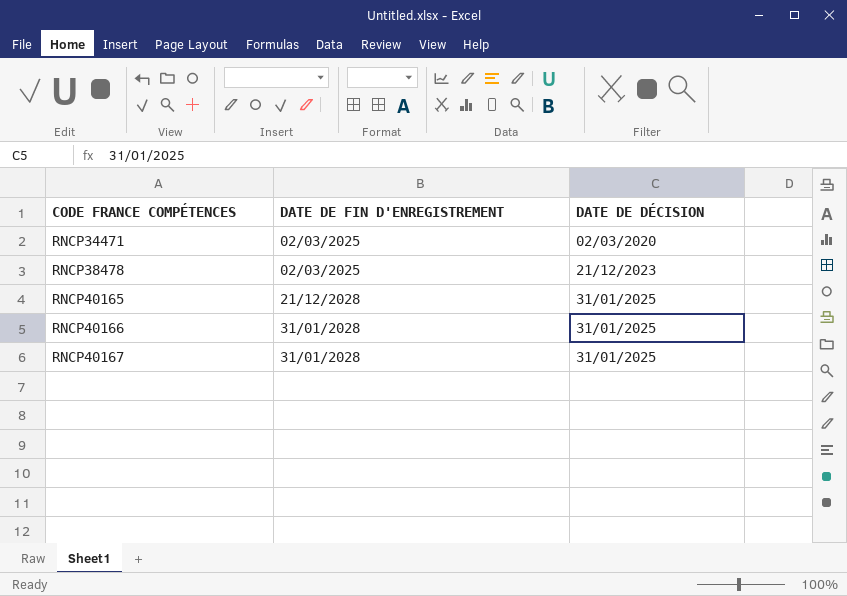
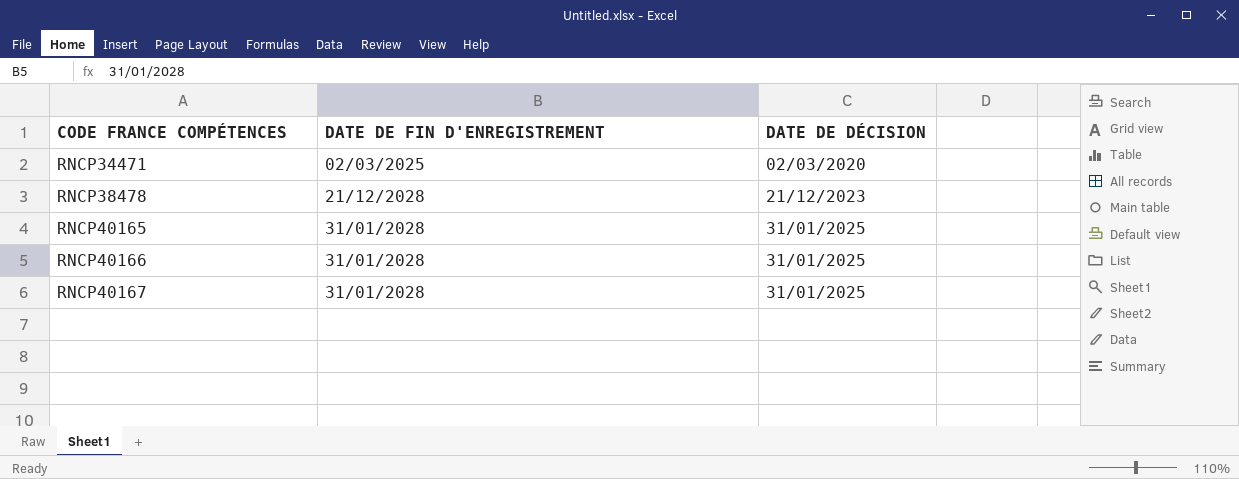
RNCP38478 | DATE DE FIN D'ENREGISTREMENT: 02/03/2025 -> 21/12/2028
RNCP40165 | DATE DE FIN D'ENREGISTREMENT: 21/12/2028 -> 31/01/2028

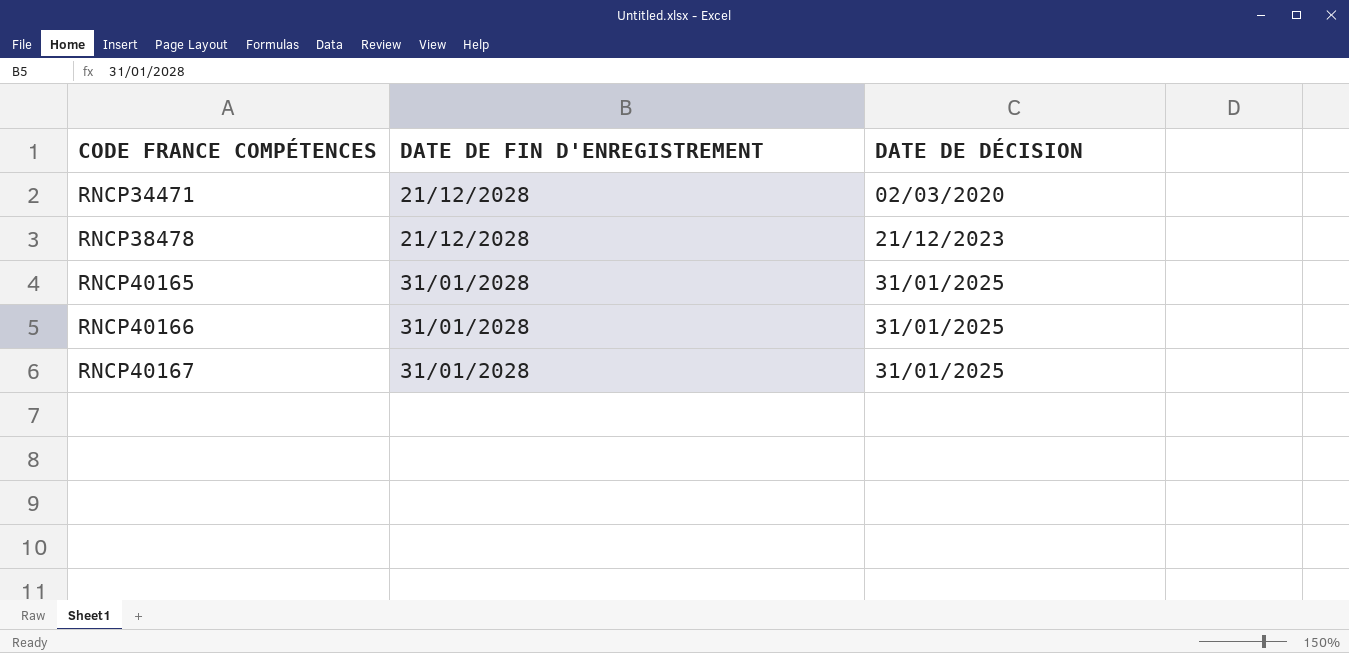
RNCP34471 | DATE DE FIN D'ENREGISTREMENT: 02/03/2025 -> 21/12/2028

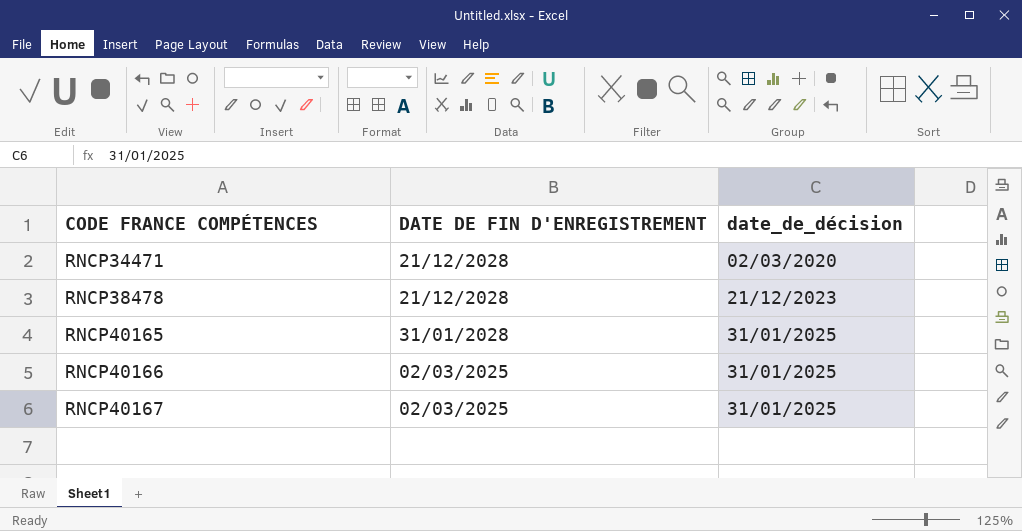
column name: DATE DE DÉCISION -> date_de_décision
RNCP40166 | DATE DE FIN D'ENREGISTREMENT: 31/01/2028 -> 02/03/2025
RNCP40167 | DATE DE FIN D'ENREGISTREMENT: 31/01/2028 -> 02/03/2025

